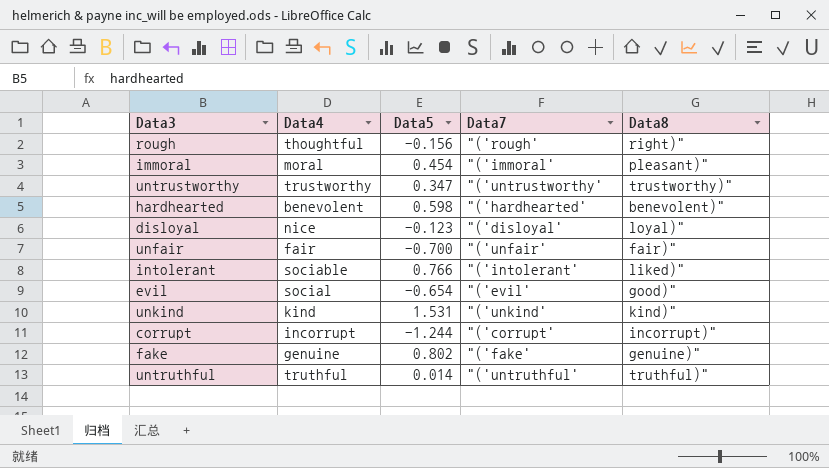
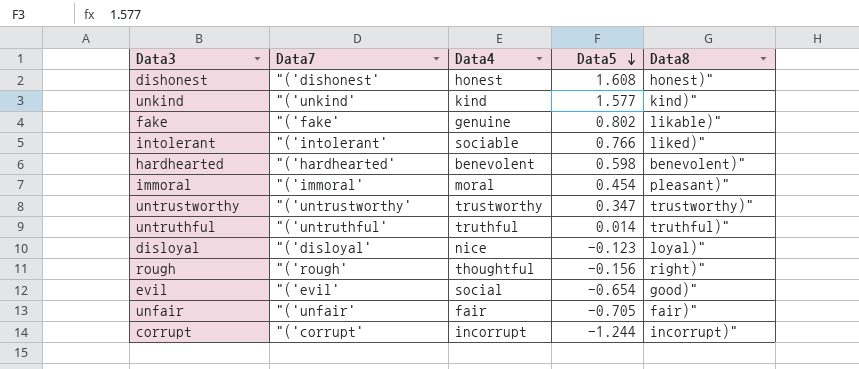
row order: none -> Data5 descending
column Data7 | position: 4 -> 2
row dishonest: none -> "('dishonest' | honest | 1.608 | honest)"
unkind | Data5: 1.531 -> 1.577
fake | Data8: genuine)" -> likable)"
unfair | Data5: -0.700 -> -0.705

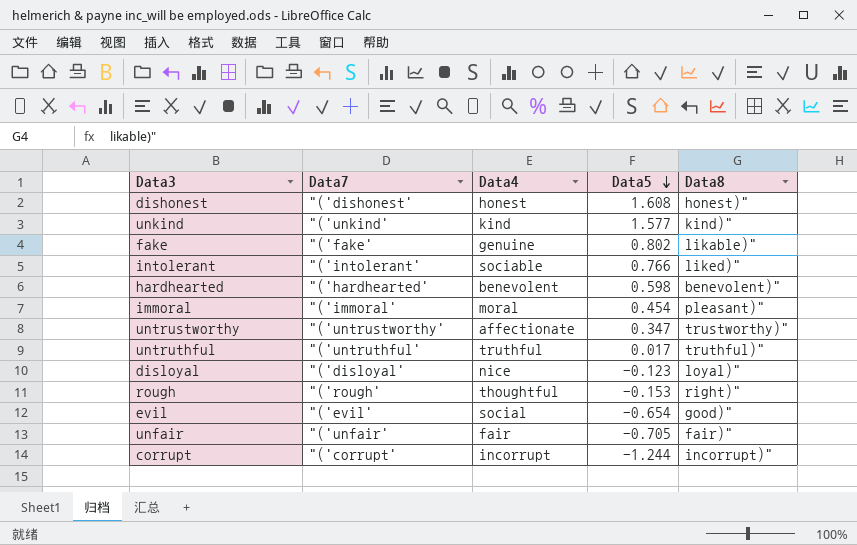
untrustworthy | Data4: trustworthy -> affectionate
untruthful | Data5: 0.014 -> 0.017
rough | Data5: -0.156 -> -0.153

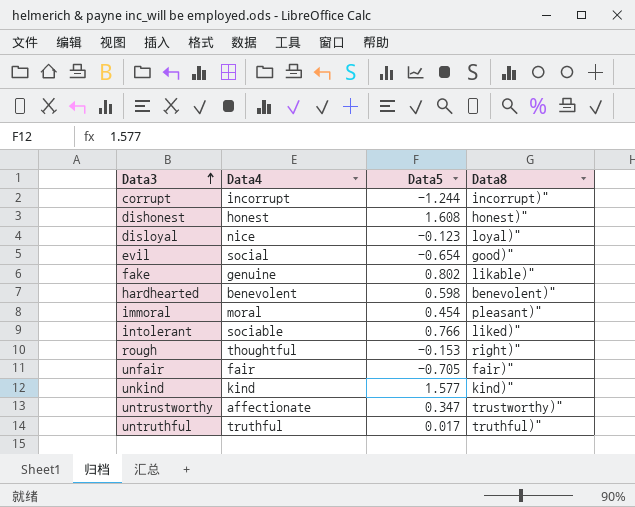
row order: Data5 descending -> Data3 ascending
column Data7 | position: 2 -> none

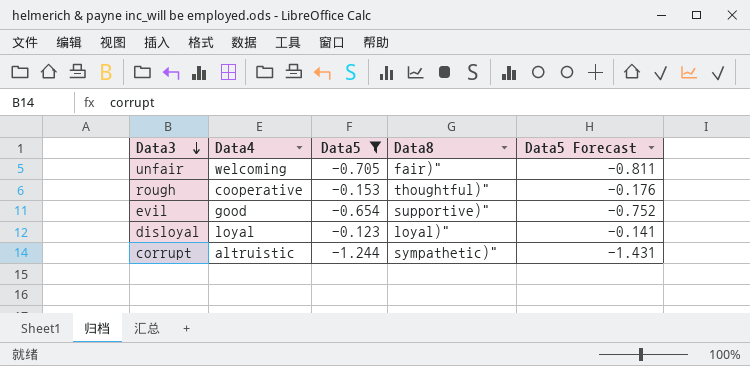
filter: none -> Data5 <= -0.123
row order: Data3 ascending -> Data3 descending
column Data5 Forecast | formula: none -> [Data5] * 1.15
unfair | Data4: fair -> welcoming
rough | Data4: thoughtful -> cooperative
rough | Data8: right)" -> thoughtful)"
evil | Data4: social -> good
evil | Data8: good)" -> supportive)"
disloyal | Data4: nice -> loyal
corrupt | Data4: incorrupt -> altruistic
corrupt | Data8: incorrupt)" -> sympathetic)"

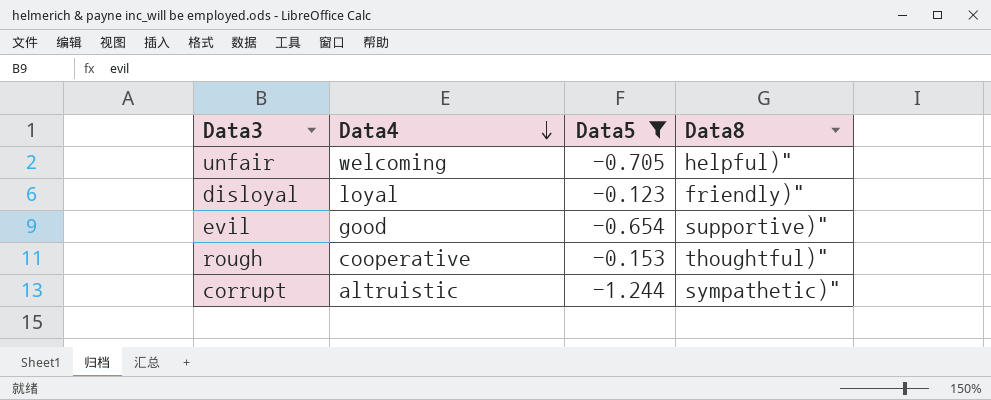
row order: Data3 descending -> Data4 descending
column Data5 Forecast | formula: [Data5] * 1.15 -> none
unfair | Data8: fair)" -> helpful)"
disloyal | Data8: loyal)" -> friendly)"

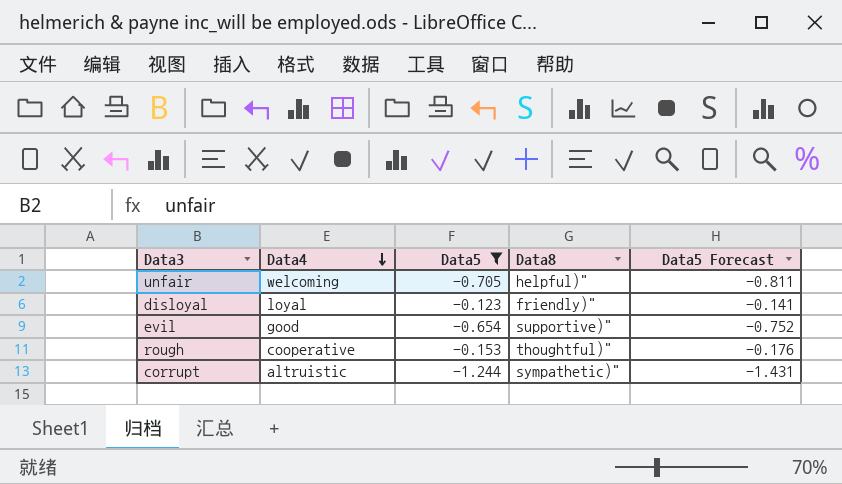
column Data5 Forecast | formula: none -> [Data5] * 1.15

